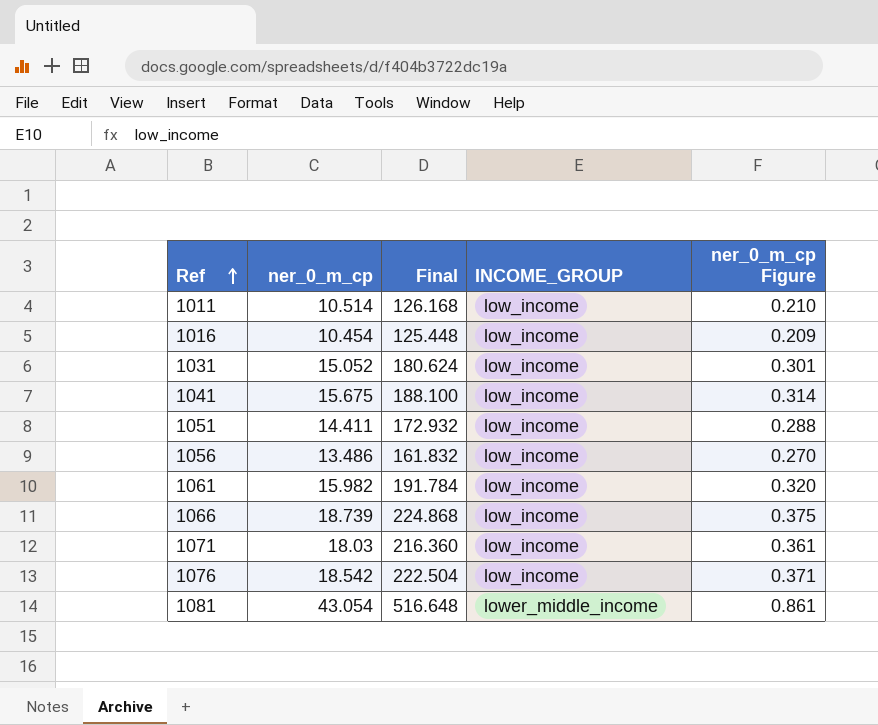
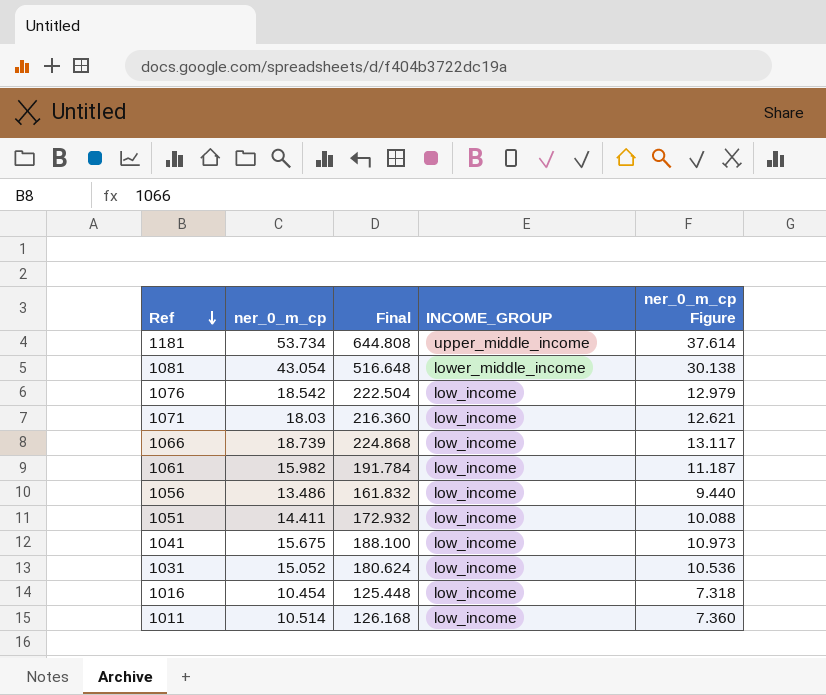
row order: Ref ascending -> Ref descending
column ner_0_m_cp Figure | formula: [ner_0_m_cp] * 0.02 -> [ner_0_m_cp] * 0.7
row 1181: none -> 53.734 | 644.808 | upper_middle_income | 37.614

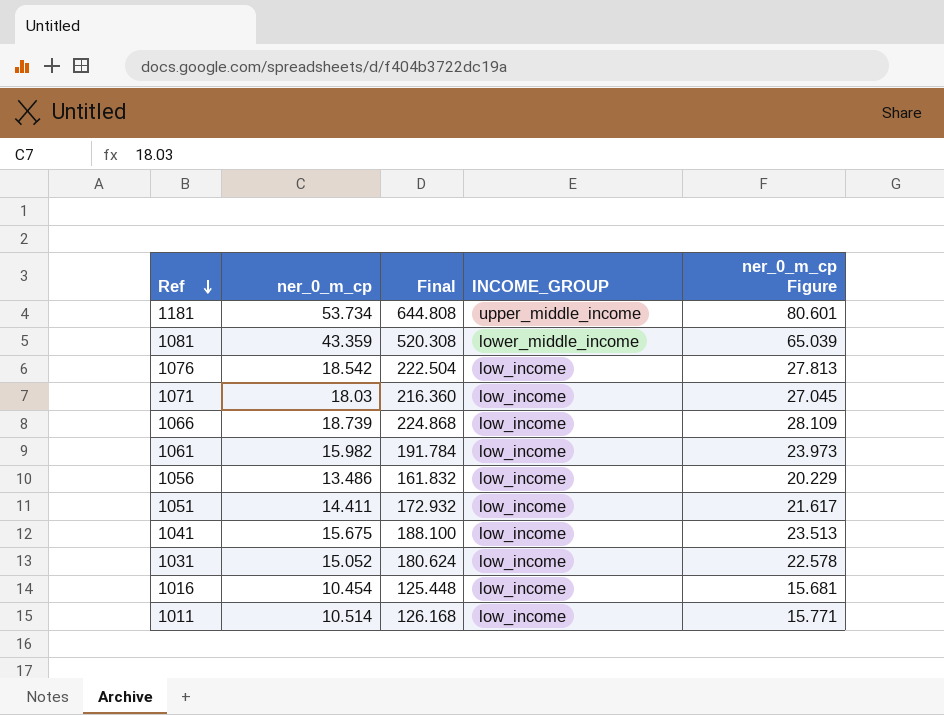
column ner_0_m_cp Figure | formula: [ner_0_m_cp] * 0.7 -> [ner_0_m_cp] * 1.5
1081 | ner_0_m_cp: 43.054 -> 43.359
1081 | Final: 516.648 -> 520.308

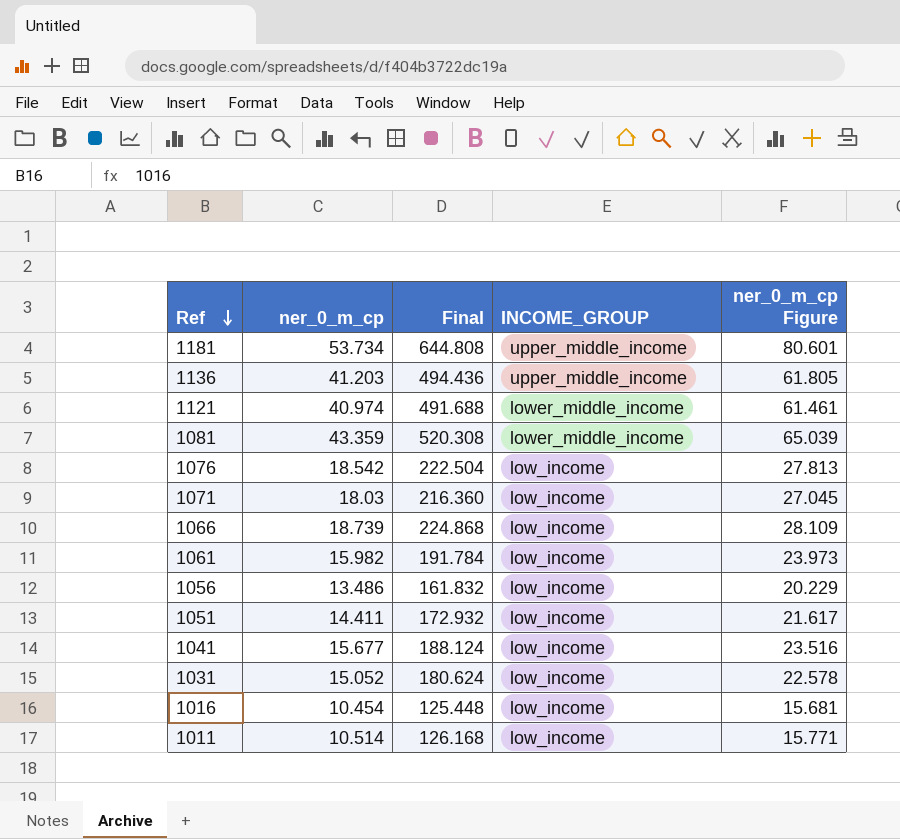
row 1136: none -> 41.203 | 494.436 | upper_middle_income | 61.805
row 1121: none -> 40.974 | 491.688 | lower_middle_income | 61.461
1041 | ner_0_m_cp: 15.675 -> 15.677
1041 | Final: 188.100 -> 188.124
1041 | ner_0_m_cp Figure: 23.513 -> 23.516

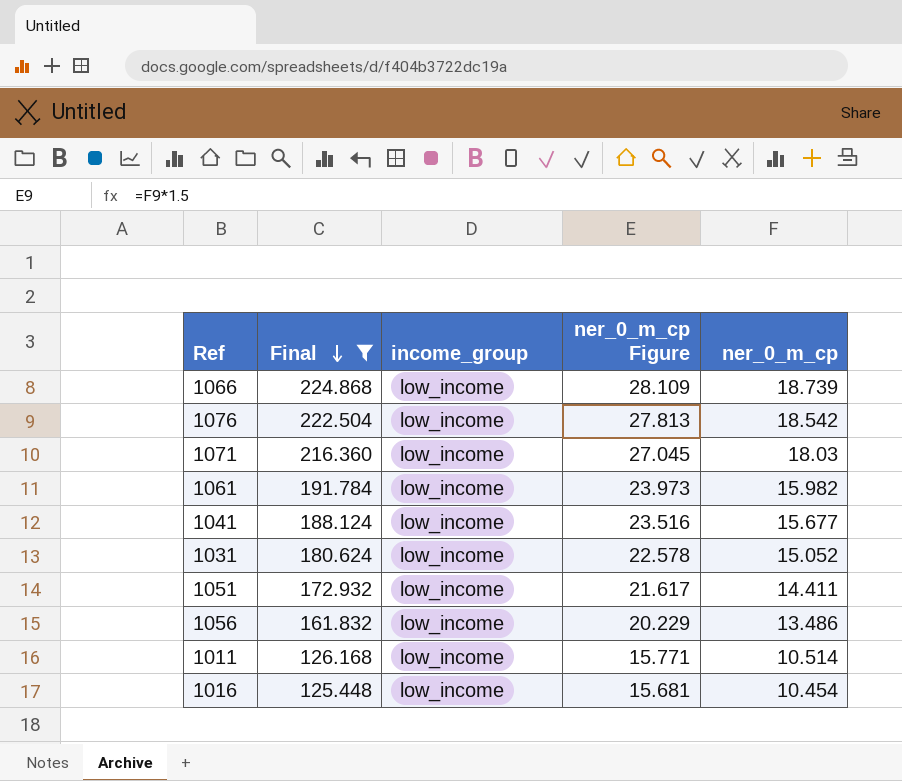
filter: none -> Final <= 224.868
row order: Ref descending -> Final descending
column name: INCOME_GROUP -> income_group
column ner_0_m_cp | position: 2 -> 5

